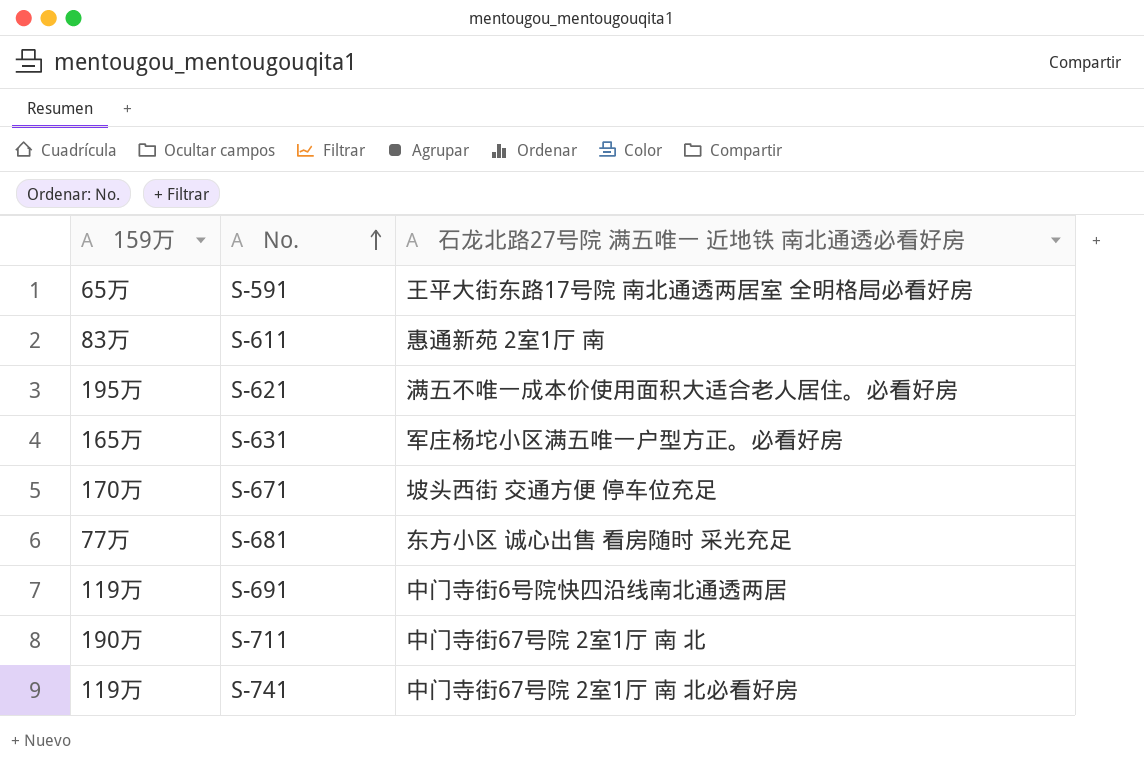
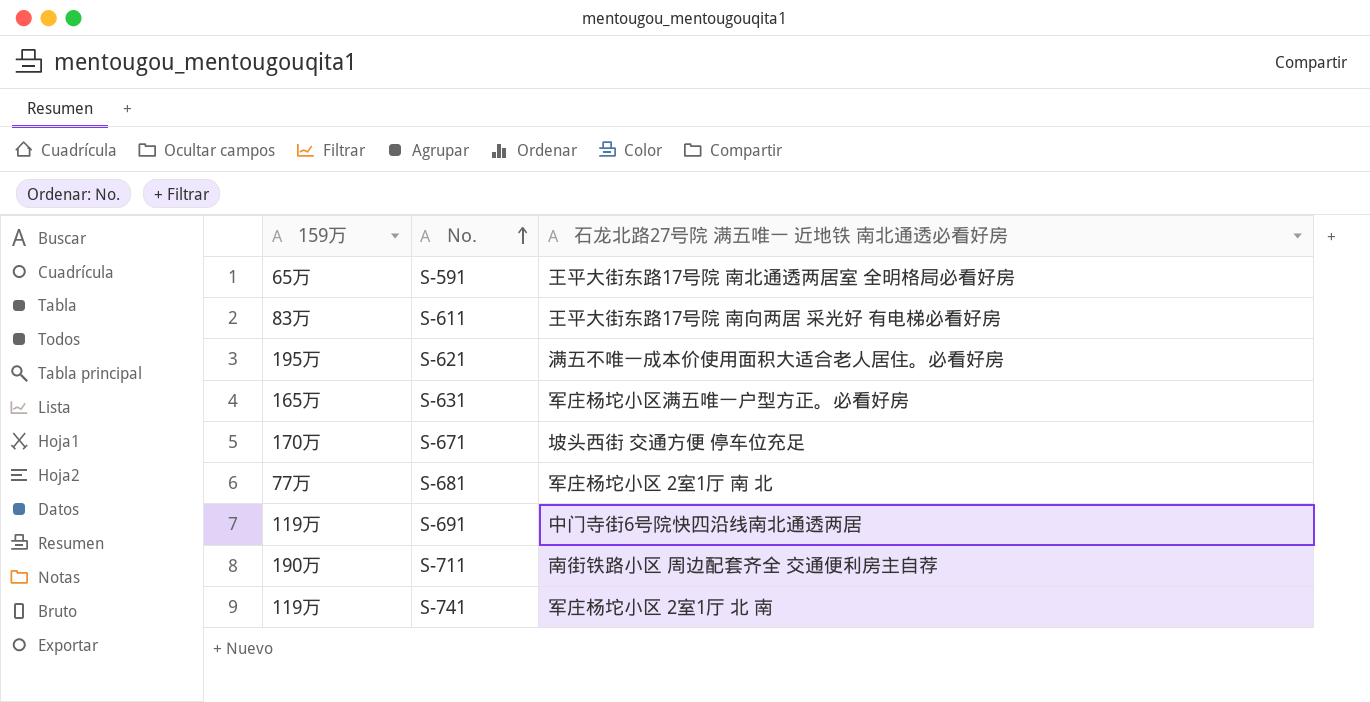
S-611 | 石龙北路27号院 满五唯一 近地铁 南北通透必看好房: 惠通新苑 2室1厅 南 -> 王平大街东路17号院 南向两居 采光好 有电梯必看好房
S-681 | 石龙北路27号院 满五唯一 近地铁 南北通透必看好房: 东方小区 诚心出售 看房随时 采光充足 -> 军庄杨坨小区 2室1厅 南 北
S-711 | 石龙北路27号院 满五唯一 近地铁 南北通透必看好房: 中门寺街67号院 2室1厅 南 北 -> 南街铁路小区 周边配套齐全 交通便利房主自荐
S-741 | 石龙北路27号院 满五唯一 近地铁 南北通透必看好房: 中门寺街67号院 2室1厅 南 北必看好房 -> 军庄杨坨小区 2室1厅 北 南

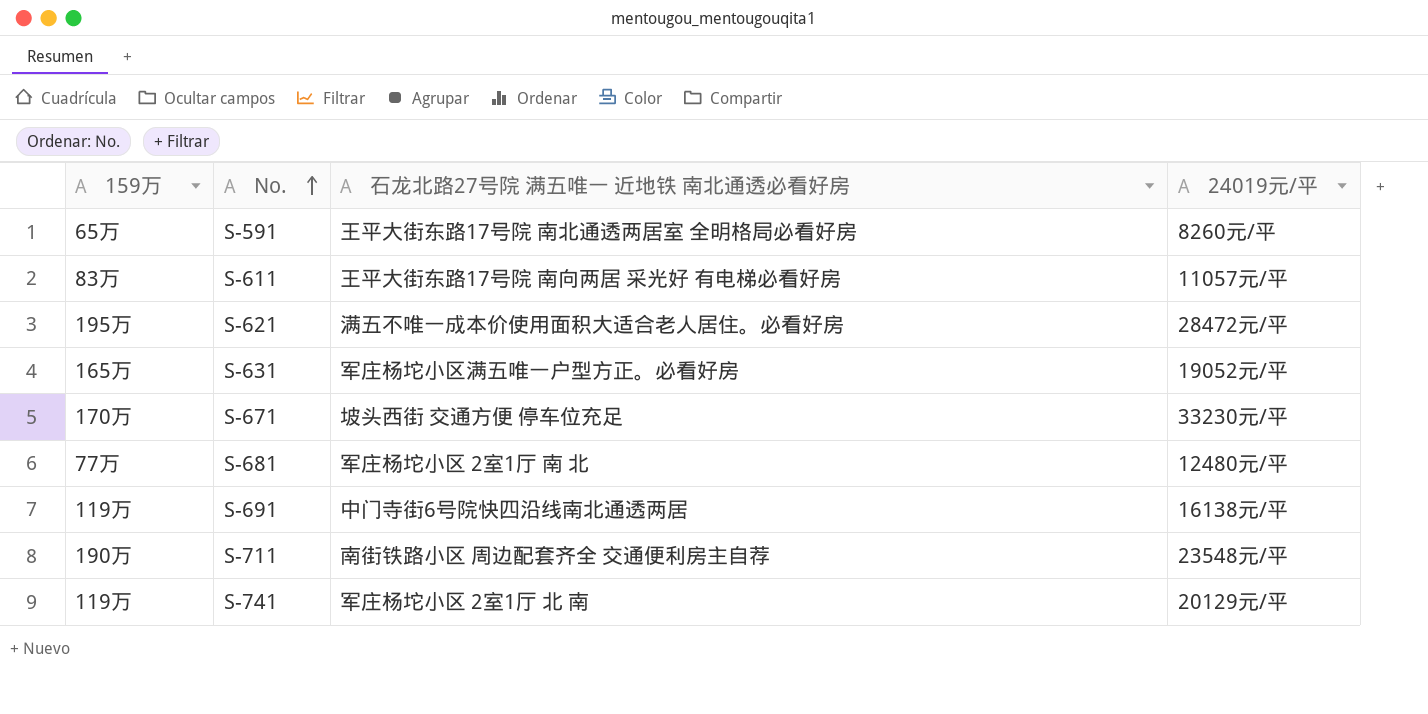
column 24019元/平 | position: none -> 4

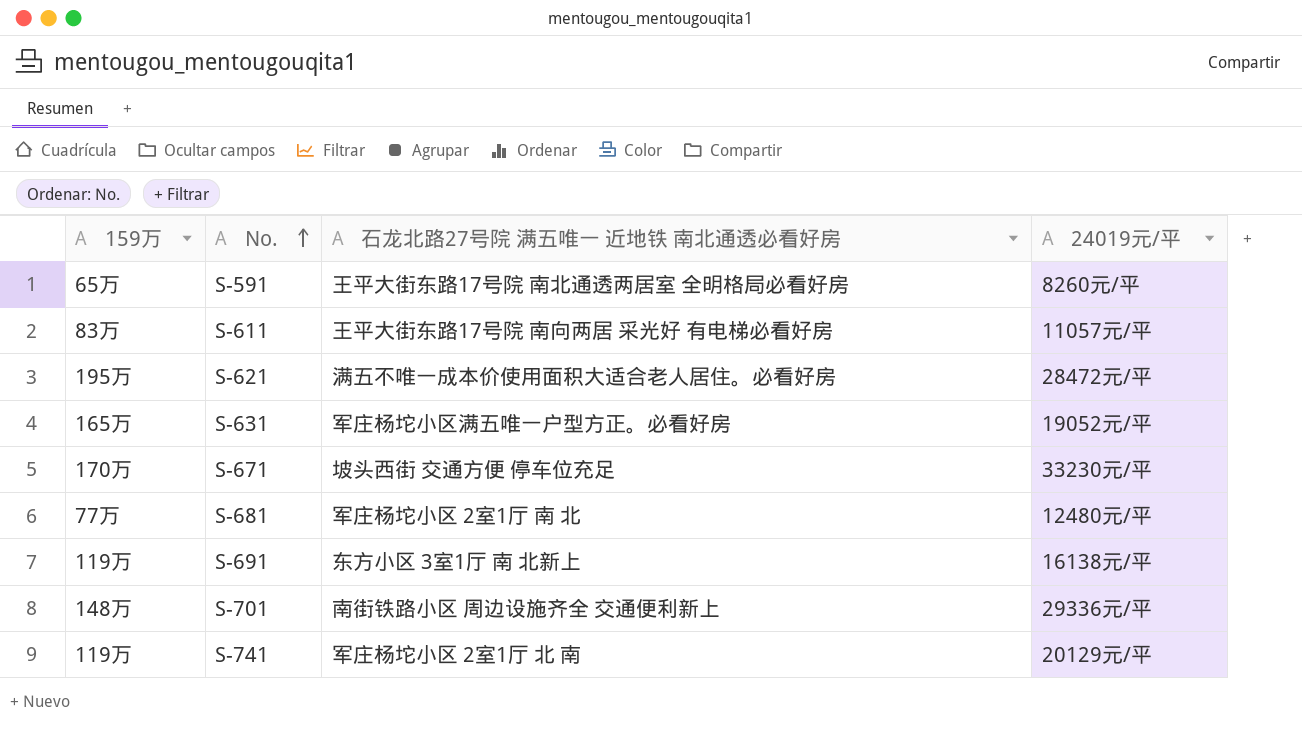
row S-711: 190万 | 南街铁路小区 周边配套齐全 交通便利房主自荐 | 23548元/平 -> none
S-691 | 石龙北路27号院 满五唯一 近地铁 南北通透必看好房: 中门寺街6号院快四沿线南北通透两居 -> 东方小区 3室1厅 南 北新上
row S-701: none -> 148万 | 南街铁路小区 周边设施齐全 交通便利新上 | 29336元/平

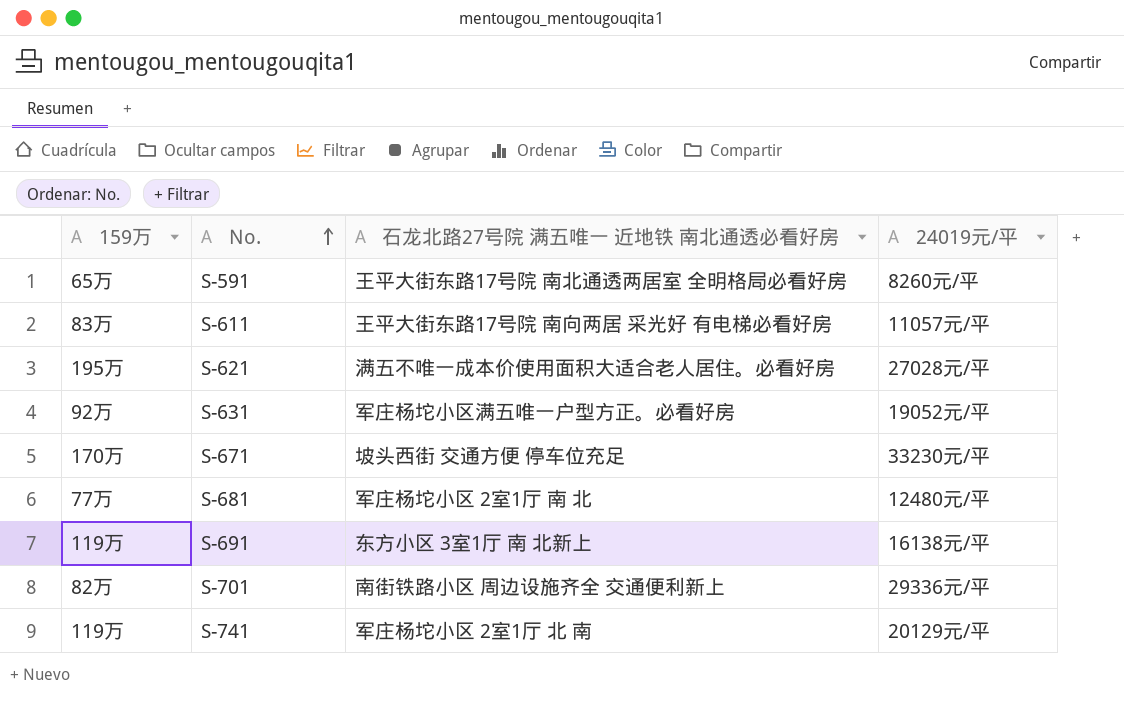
S-621 | 24019元/平: 28472元/平 -> 27028元/平
S-631 | 159万: 165万 -> 92万
S-701 | 159万: 148万 -> 82万

